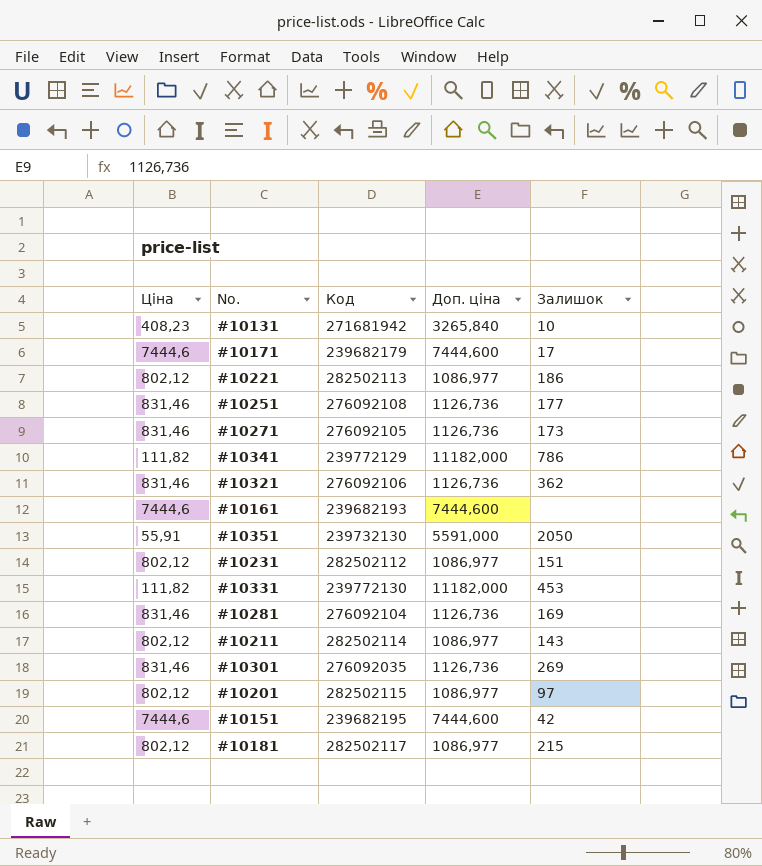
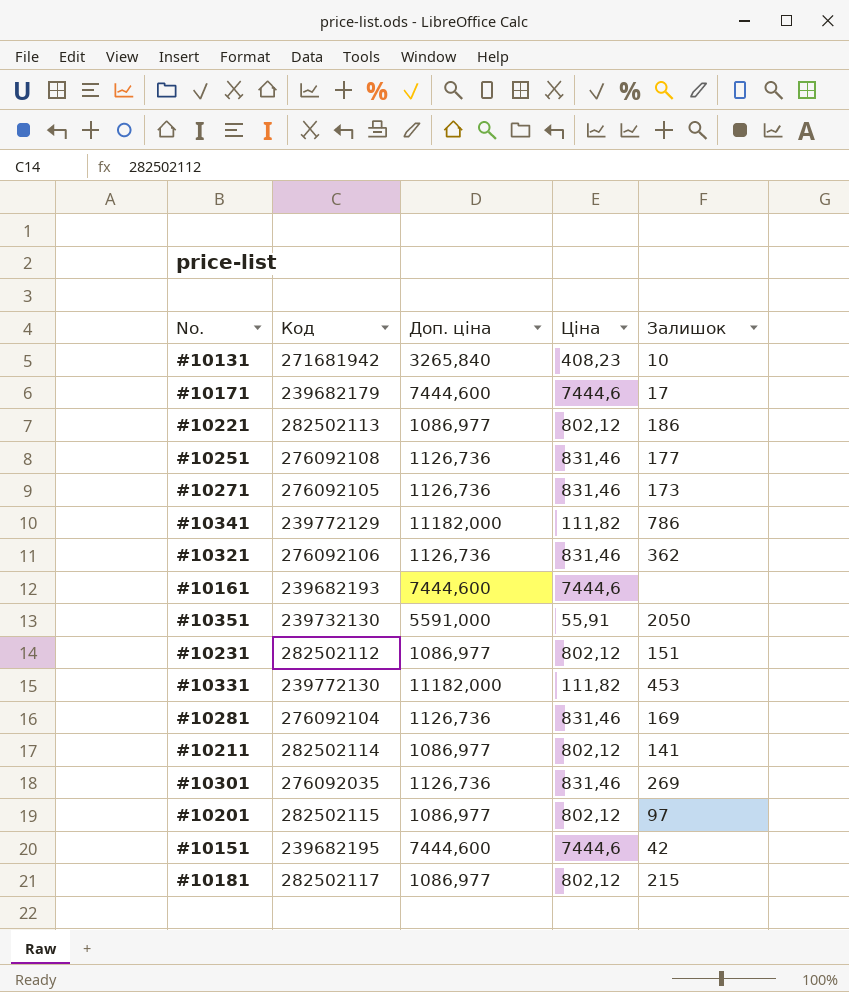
column Ціна | position: 1 -> 4
#10211 | Залишок: 143 -> 141

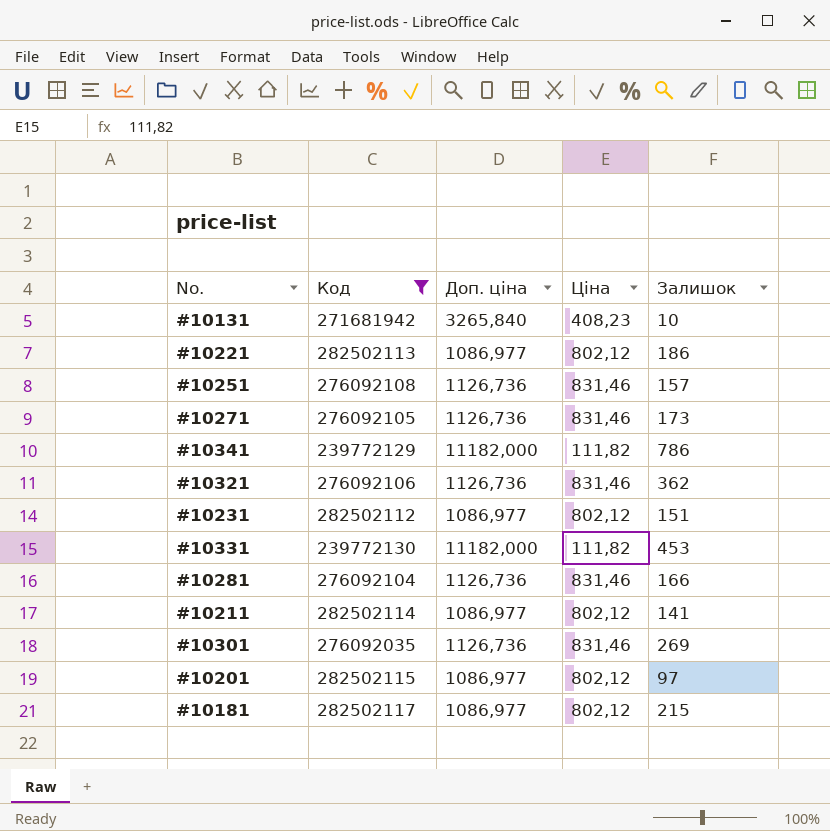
filter: none -> Код >= 239772129
#10251 | Залишок: 177 -> 157
#10281 | Залишок: 169 -> 166

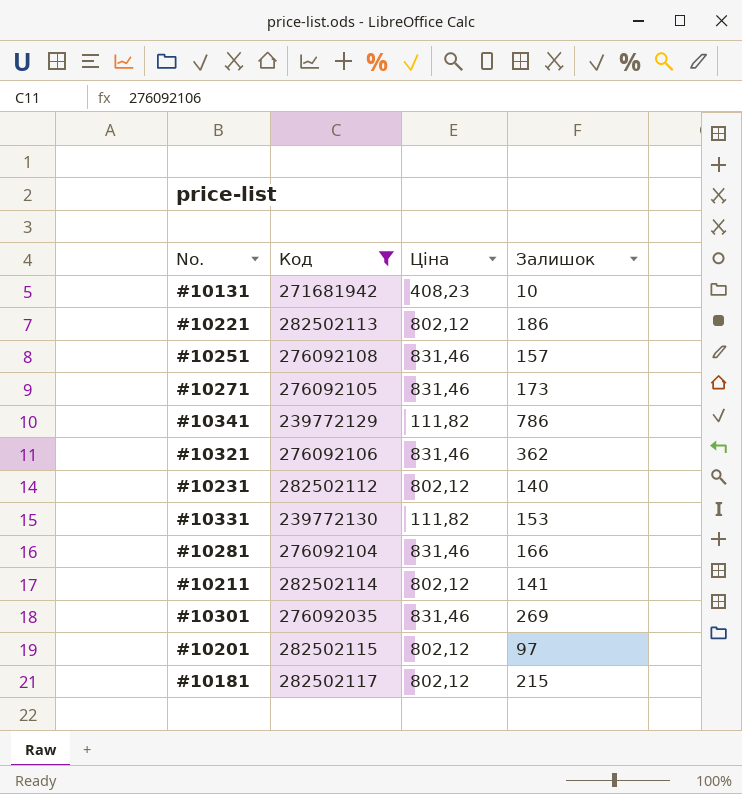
column Доп. ціна | position: 3 -> none
#10231 | Залишок: 151 -> 140
#10331 | Залишок: 453 -> 153

